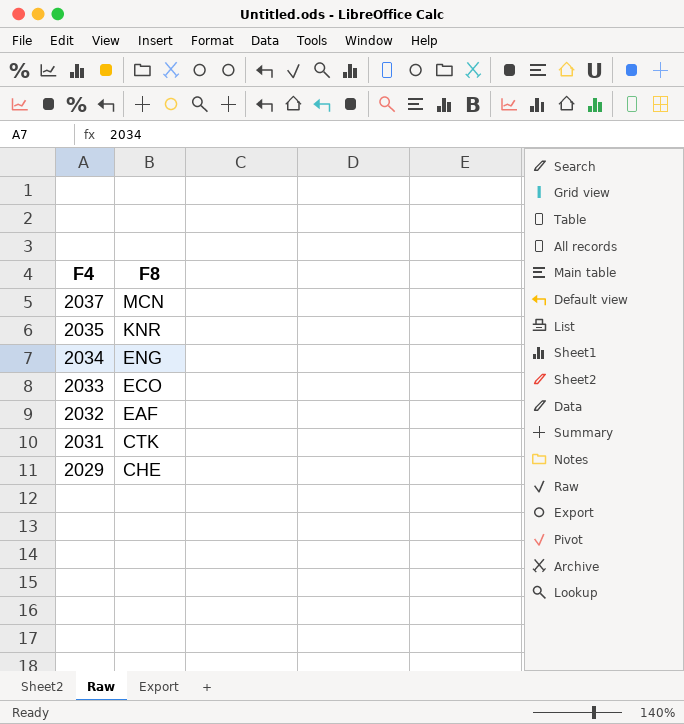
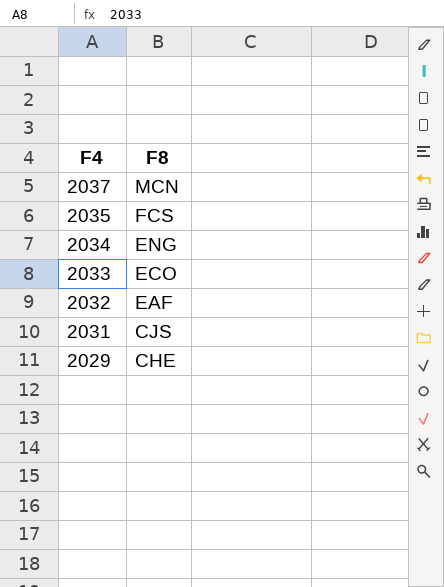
2035 | F8: KNR -> FCS
2031 | F8: CTK -> CJS

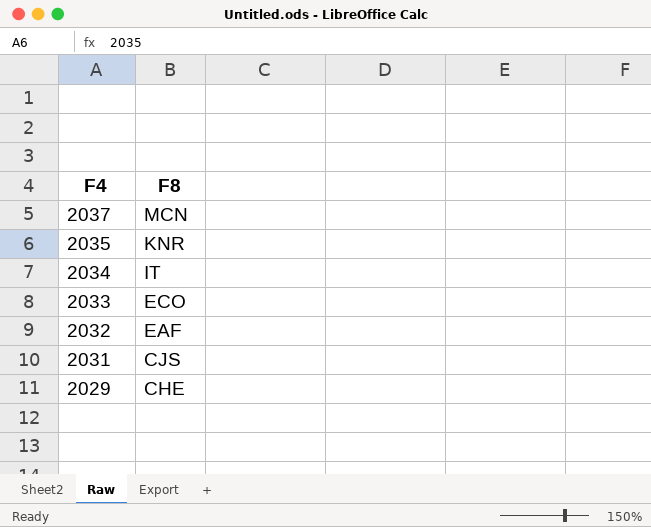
2035 | F8: FCS -> KNR
2034 | F8: ENG -> IT

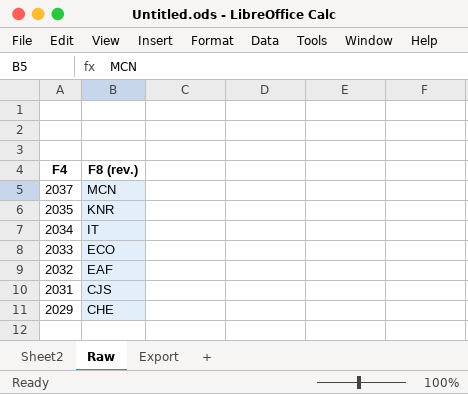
column name: F8 -> F8 (rev.)

